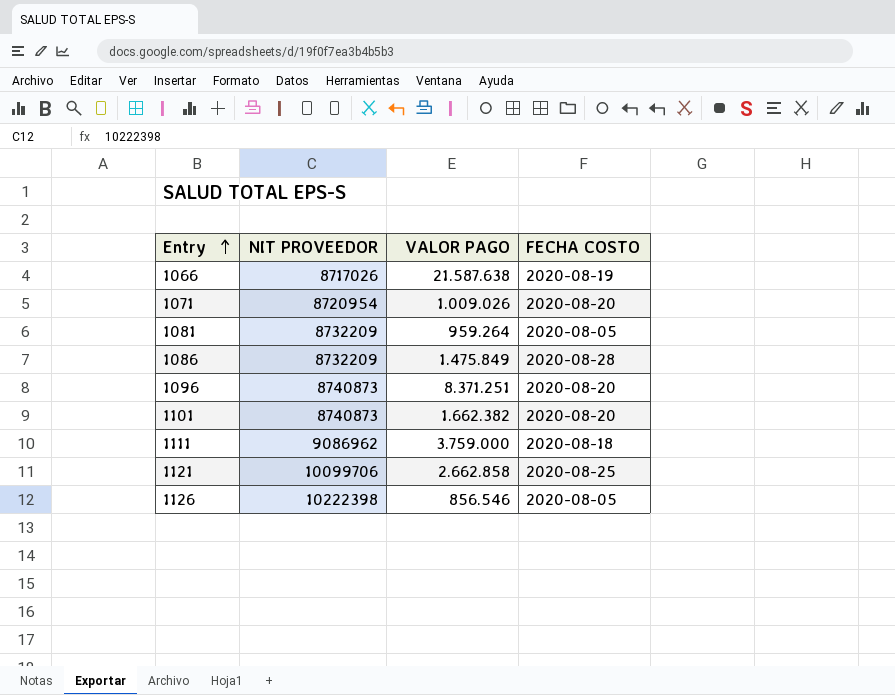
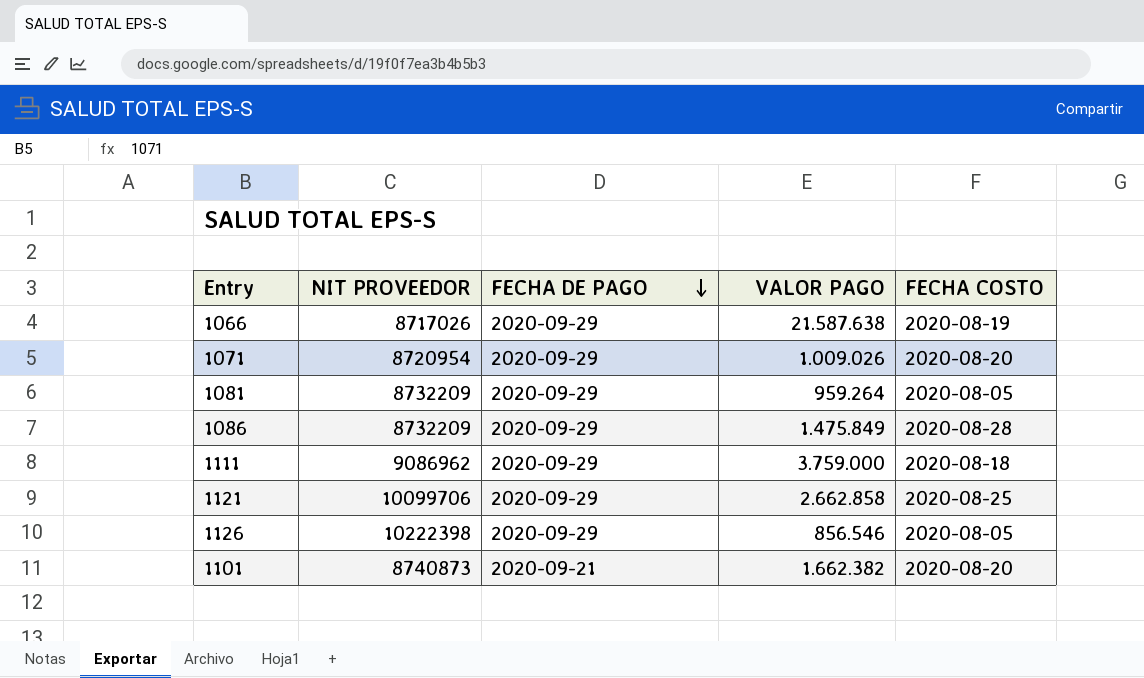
row order: Entry ascending -> FECHA DE PAGO descending
column FECHA DE PAGO | position: none -> 3
row 1096: 8740873 | 8.371.251 | 2020-08-20 -> none

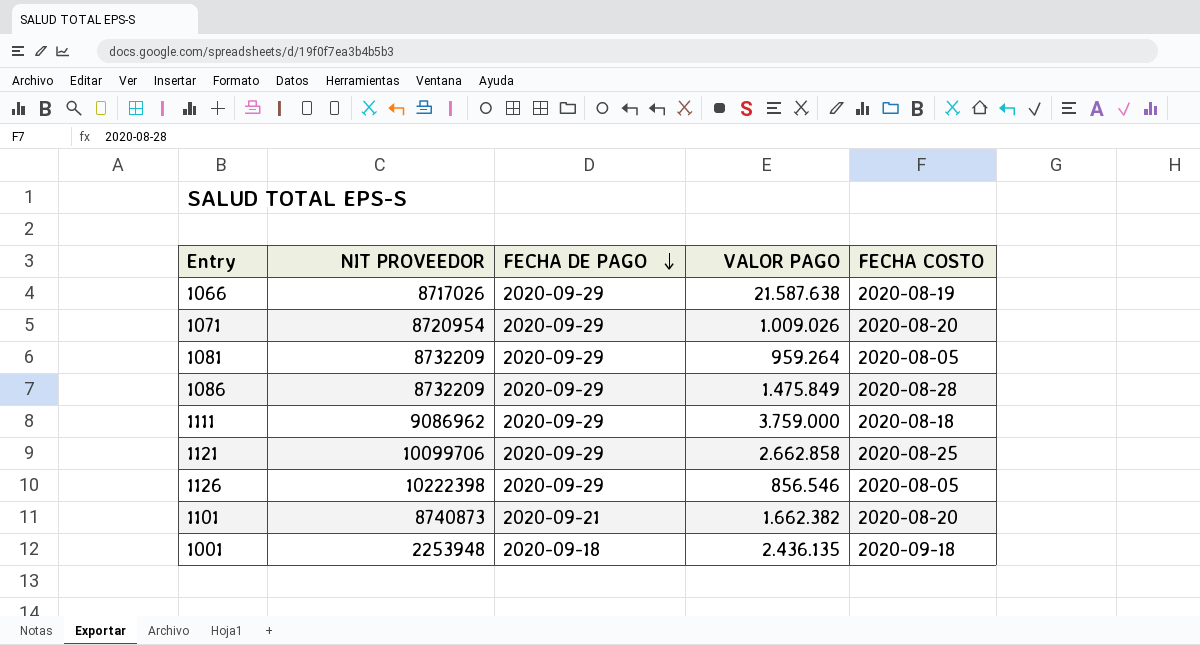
row 1001: none -> 2253948 | 2020-09-18 | 2.436.135 | 2020-09-18

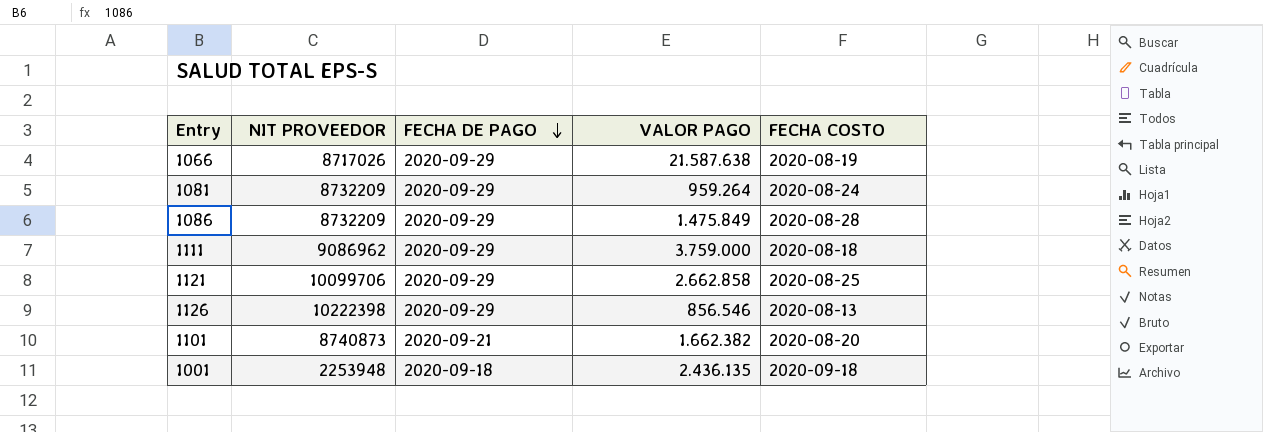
row 1071: 8720954 | 2020-09-29 | 1.009.026 | 2020-08-20 -> none
1081 | FECHA COSTO: 2020-08-05 -> 2020-08-24
1126 | FECHA COSTO: 2020-08-05 -> 2020-08-13

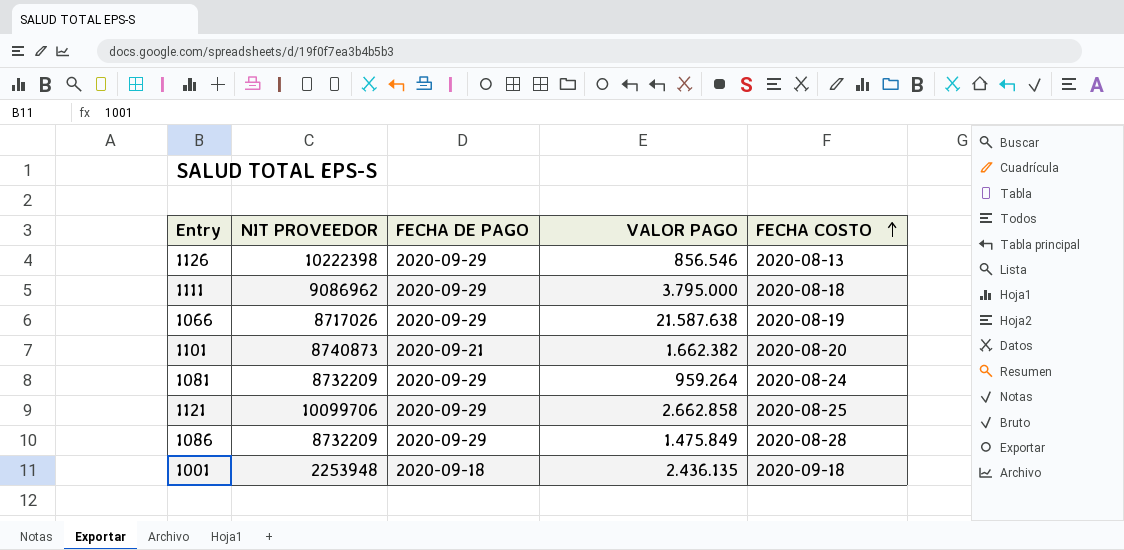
row order: FECHA DE PAGO descending -> FECHA COSTO ascending
1111 | VALOR PAGO: 3.759.000 -> 3.795.000

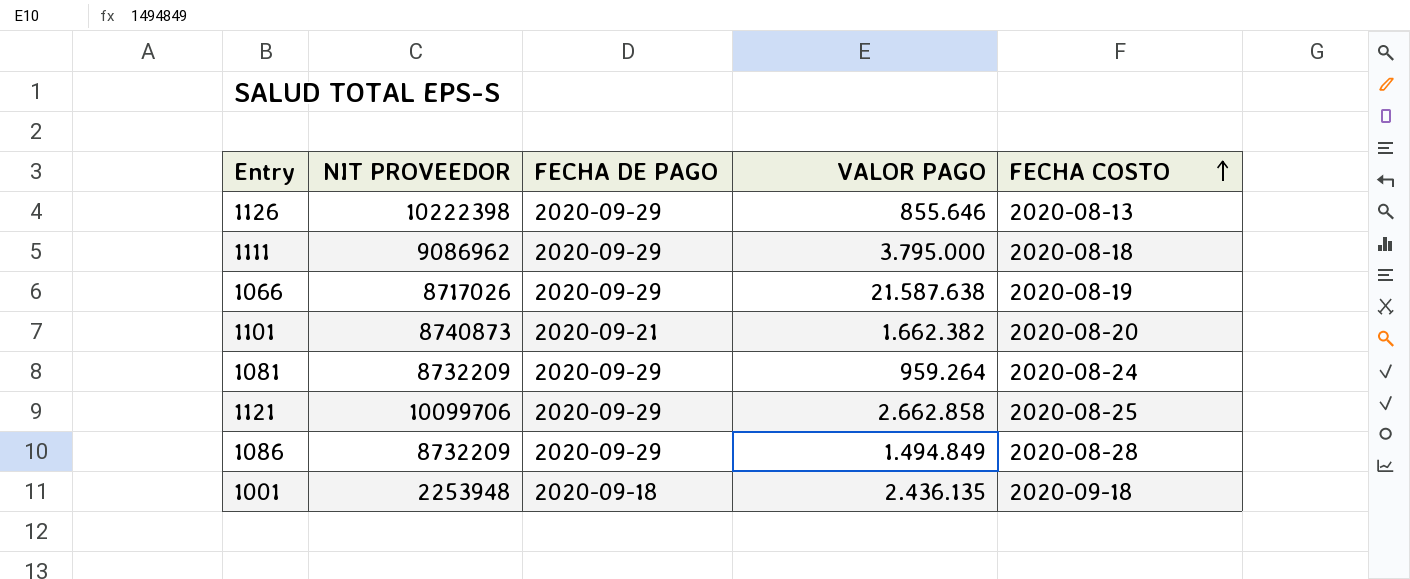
1126 | VALOR PAGO: 856.546 -> 855.646
1086 | VALOR PAGO: 1.475.849 -> 1.494.849

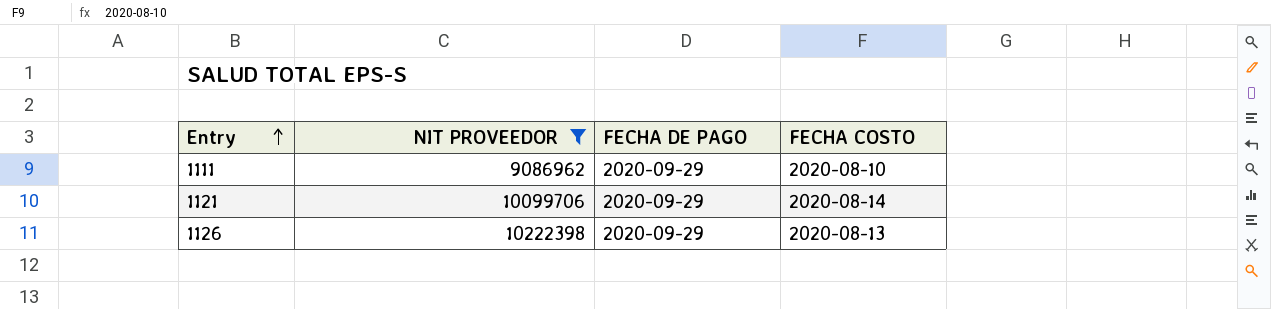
filter: none -> NIT PROVEEDOR >= 9086962
row order: FECHA COSTO ascending -> Entry ascending
column VALOR PAGO | position: 4 -> none
1111 | FECHA COSTO: 2020-08-18 -> 2020-08-10
1121 | FECHA COSTO: 2020-08-25 -> 2020-08-14

